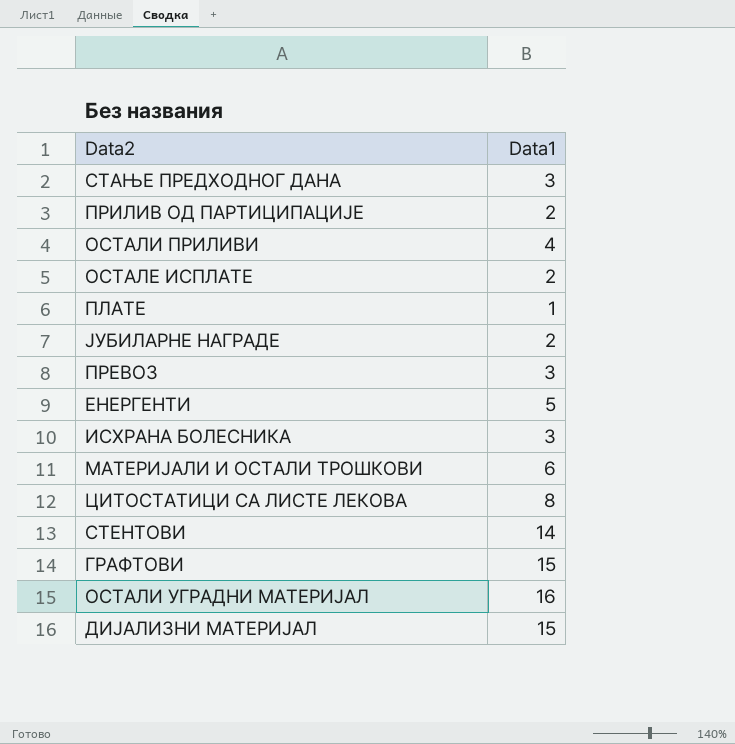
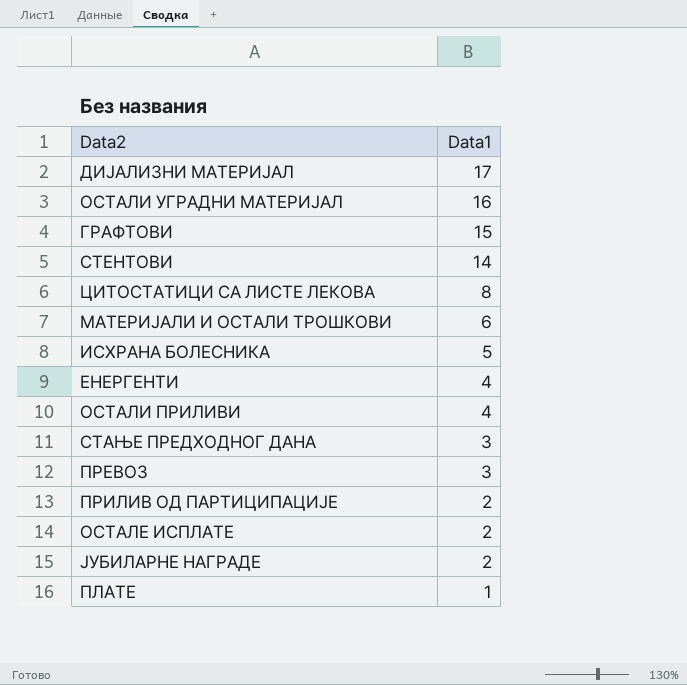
row order: none -> Data1 descending
ДИЈАЛИЗНИ МАТЕРИЈАЛ | Data1: 15 -> 17
ИСХРАНА БОЛЕСНИКА | Data1: 3 -> 5
ЕНЕРГЕНТИ | Data1: 5 -> 4

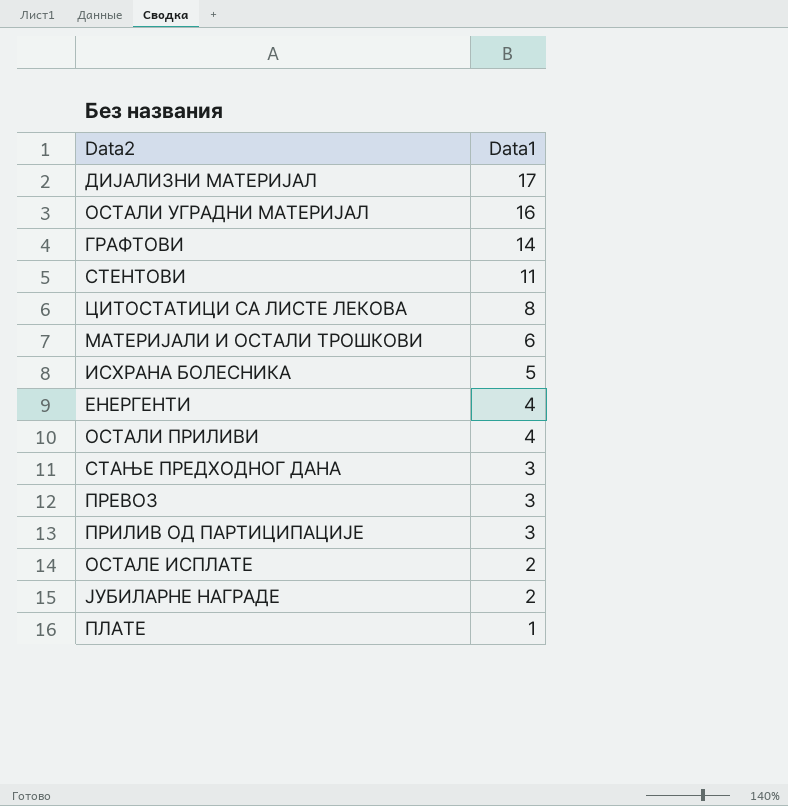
ГРАФТОВИ | Data1: 15 -> 14
СТЕНТОВИ | Data1: 14 -> 11
ПРИЛИВ ОД ПАРТИЦИПАЦИЈЕ | Data1: 2 -> 3

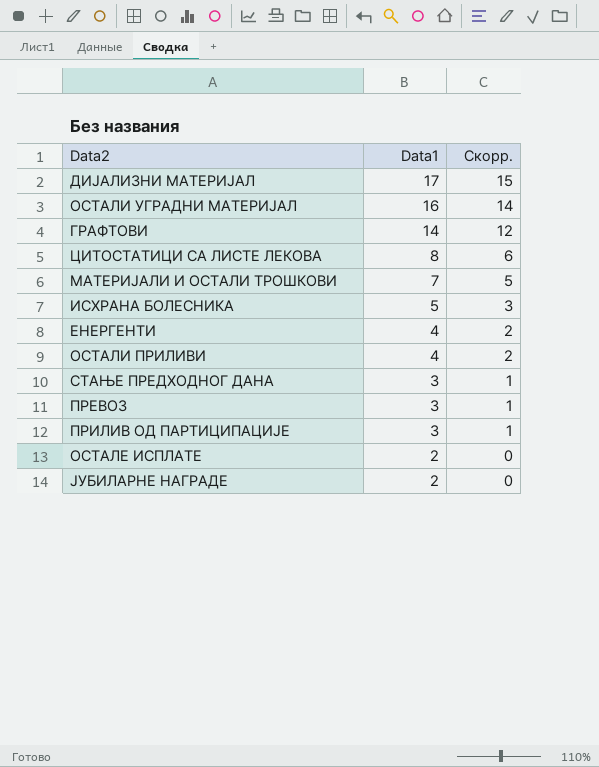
column Скорр. | formula: none -> [Data1] - 2
row СТЕНТОВИ: 11 -> none
row ПЛАТЕ: 1 -> none
МАТЕРИЈАЛИ И ОСТАЛИ ТРОШКОВИ | Data1: 6 -> 7

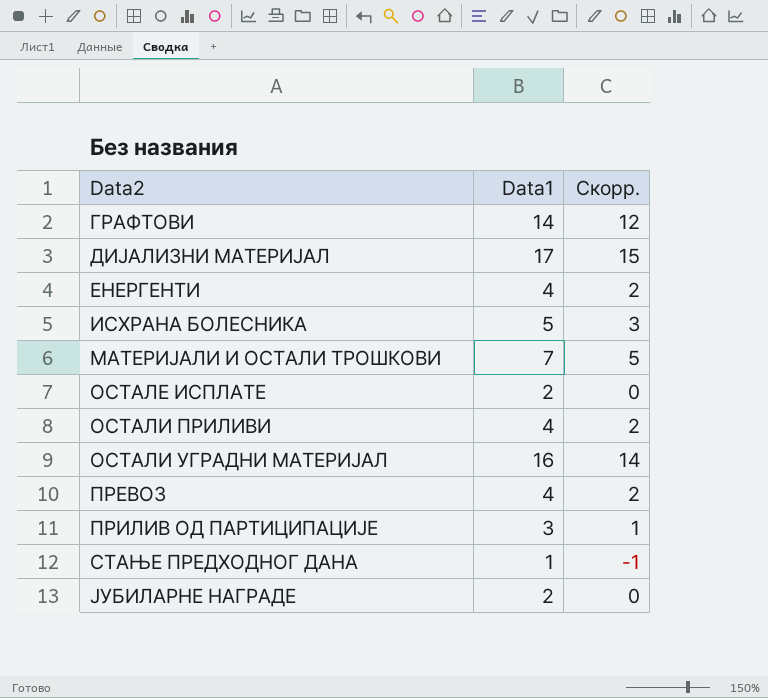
row order: Data1 descending -> Data2 ascending
row ЦИТОСТАТИЦИ СА ЛИСТЕ ЛЕКОВА: 8 | 6 -> none
ПРЕВОЗ | Data1: 3 -> 4
ПРЕВОЗ | Скорр.: 1 -> 2
СТАЊЕ ПРЕДХОДНОГ ДАНА | Data1: 3 -> 1
СТАЊЕ ПРЕДХОДНОГ ДАНА | Скорр.: 1 -> -1

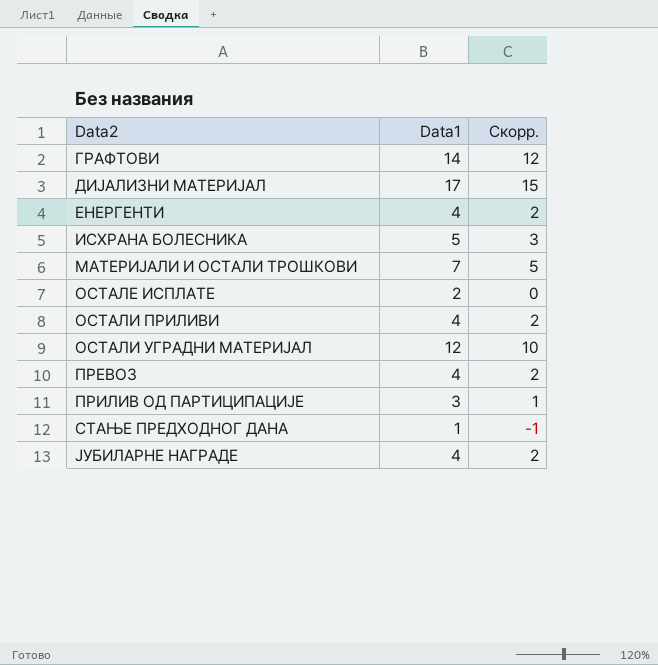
ОСТАЛИ УГРАДНИ МАТЕРИЈАЛ | Data1: 16 -> 12
ОСТАЛИ УГРАДНИ МАТЕРИЈАЛ | Скорр.: 14 -> 10
ЈУБИЛАРНЕ НАГРАДЕ | Data1: 2 -> 4
ЈУБИЛАРНЕ НАГРАДЕ | Скорр.: 0 -> 2

